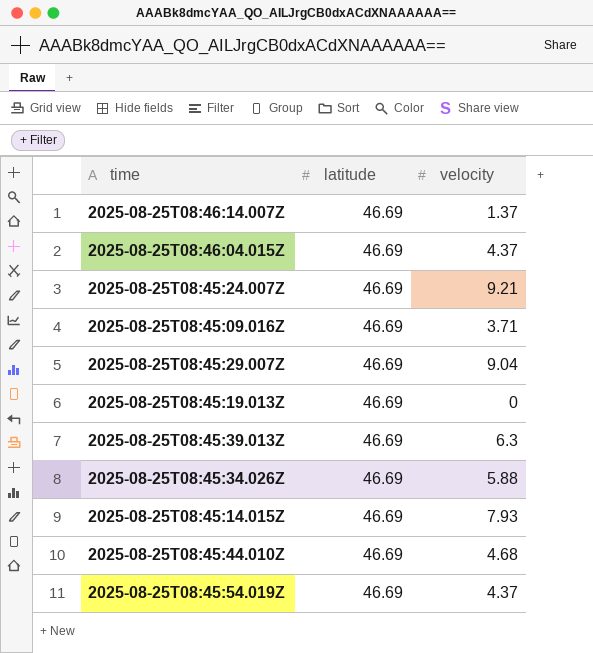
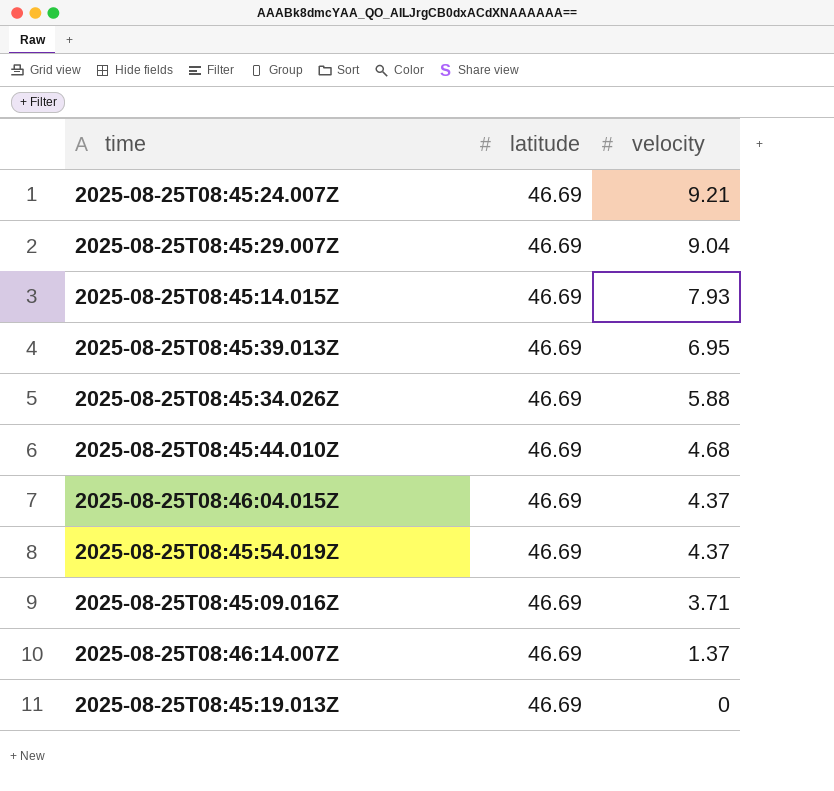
row order: none -> velocity descending
2025-08-25T08:45:39.013Z | velocity: 6.3 -> 6.95

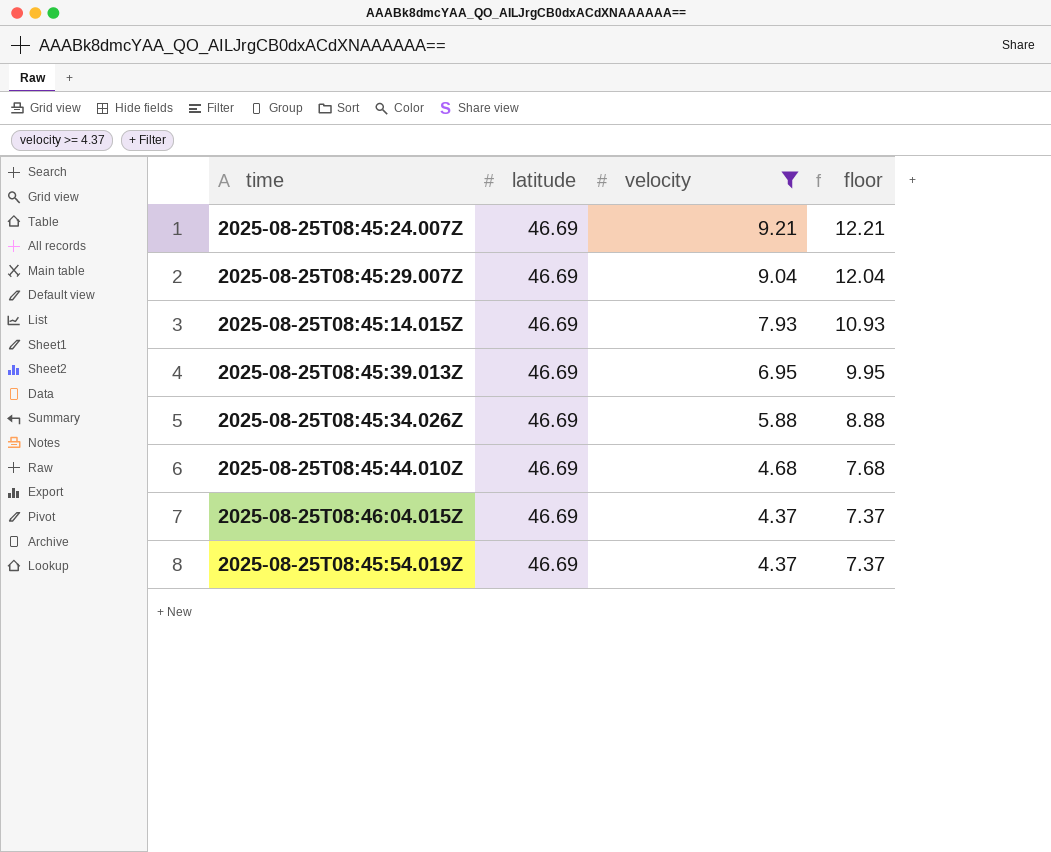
filter: none -> velocity >= 4.37
column floor | formula: none -> [velocity] + 3

